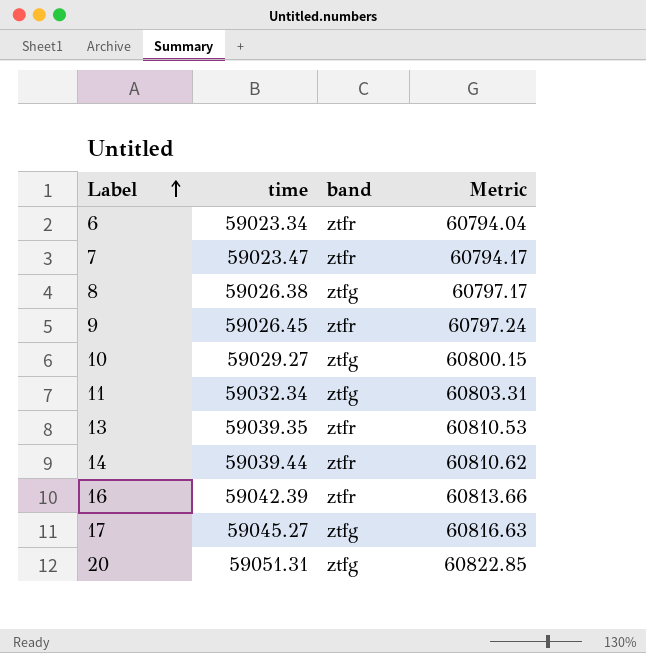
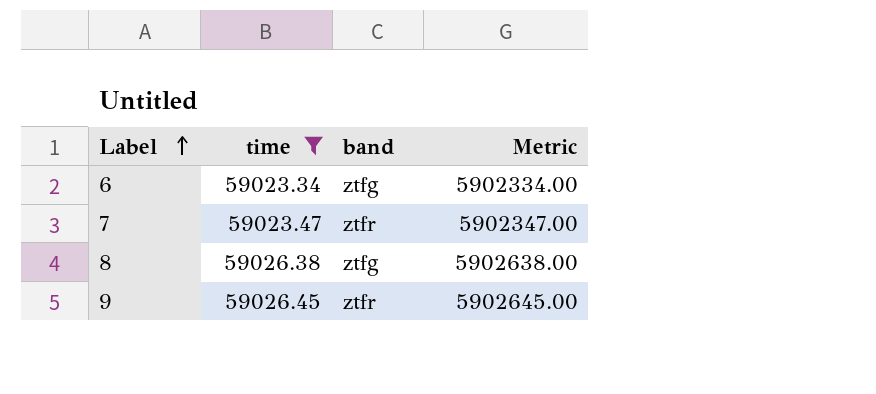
filter: none -> time <= 59026.45
column Metric | formula: [time] * 1.03 -> [time] * 100
6 | band: ztfr -> ztfg

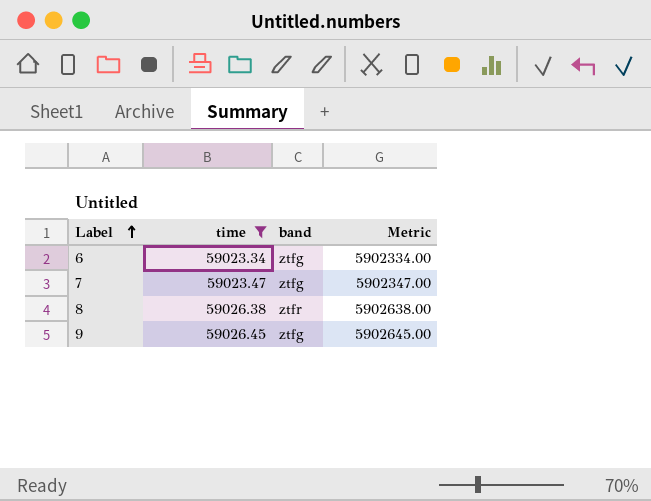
7 | band: ztfr -> ztfg
8 | band: ztfg -> ztfr
9 | band: ztfr -> ztfg

